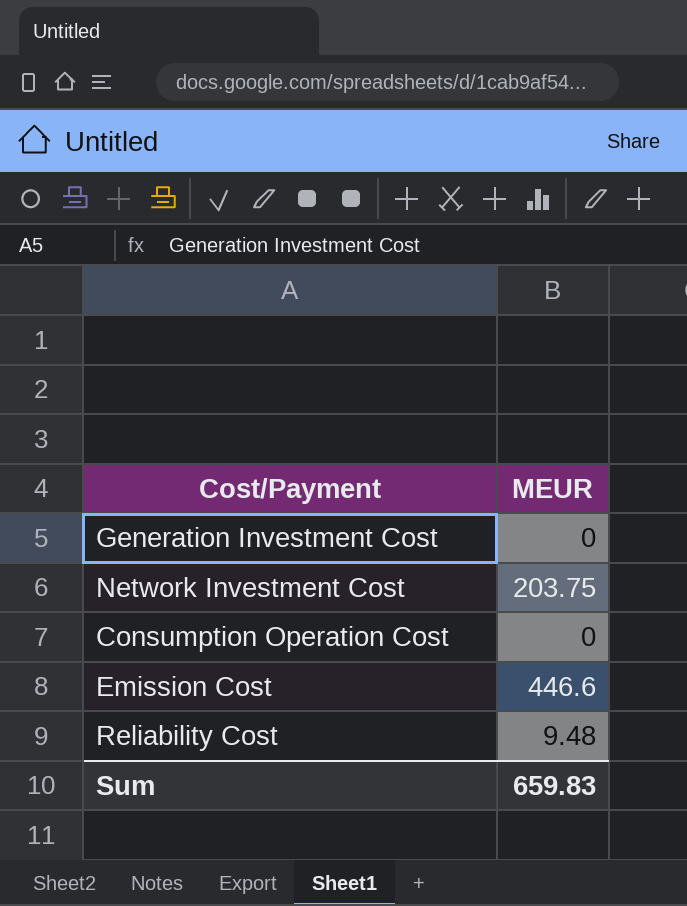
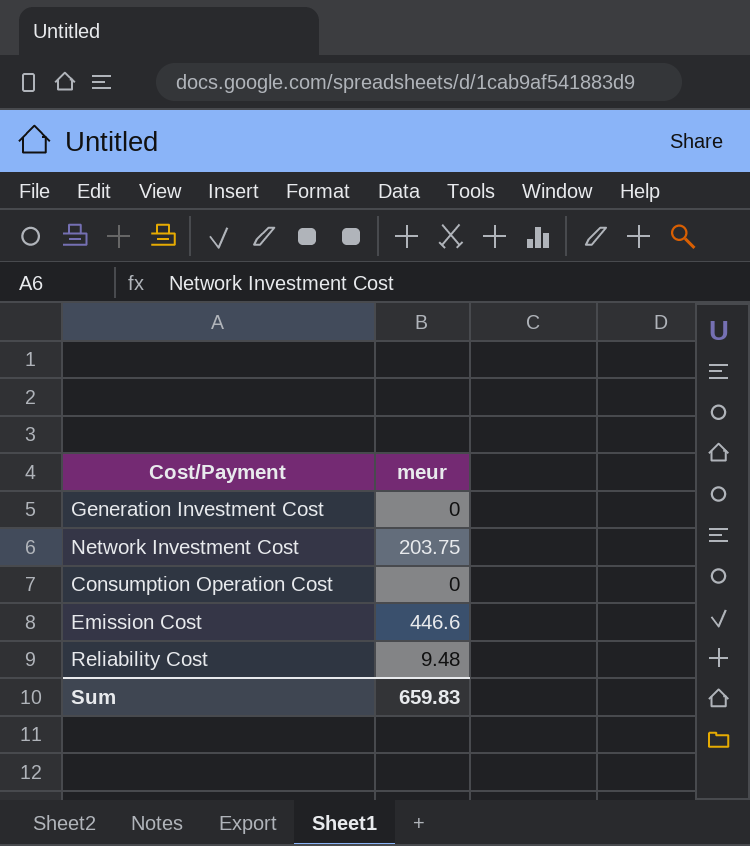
column name: MEUR -> meur

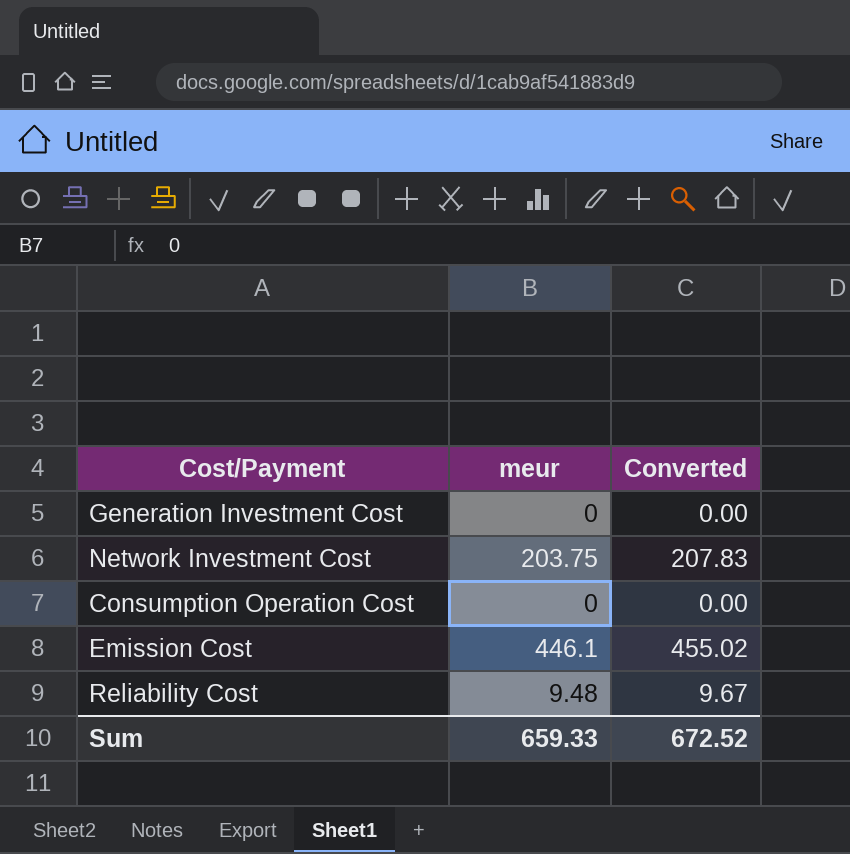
column Converted | formula: none -> [meur] * 1.02
Emission Cost | meur: 446.6 -> 446.1
Sum | meur: 659.83 -> 659.33

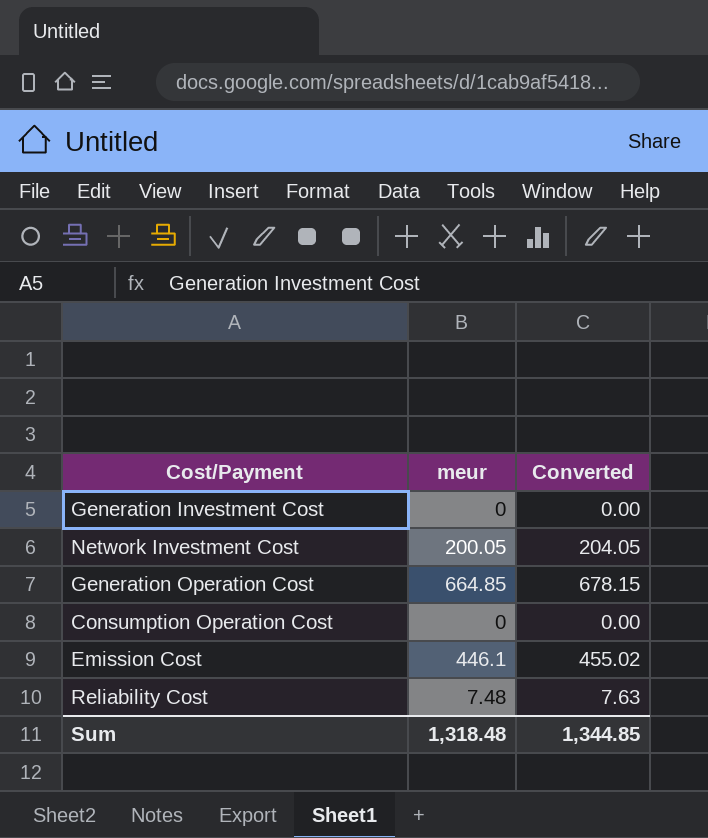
Network Investment Cost | meur: 203.75 -> 200.05
Network Investment Cost | Converted: 207.83 -> 204.05
row Generation Operation Cost: none -> 664.85 | 678.15
Reliability Cost | meur: 9.48 -> 7.48
Reliability Cost | Converted: 9.67 -> 7.63
Sum | meur: 659.33 -> 1,318.48
Sum | Converted: 672.52 -> 1,344.85

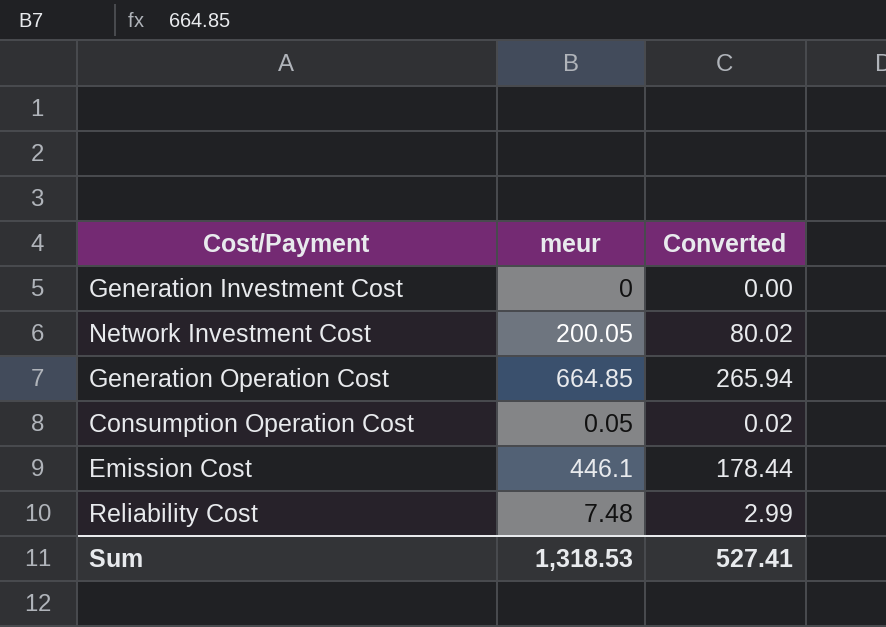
column Converted | formula: [meur] * 1.02 -> [meur] * 0.4
Consumption Operation Cost | meur: 0 -> 0.05
Sum | meur: 1,318.48 -> 1,318.53
Sum | Converted: 1,344.85 -> 527.41

